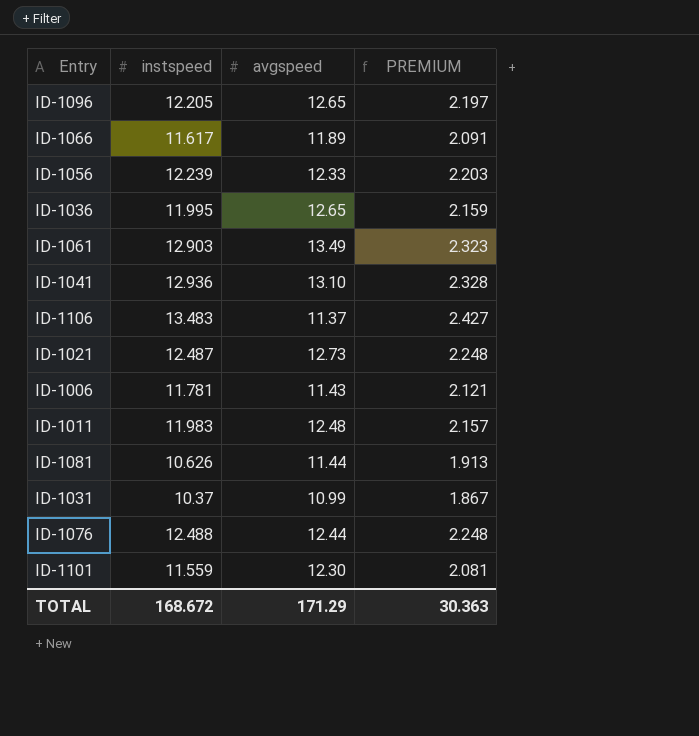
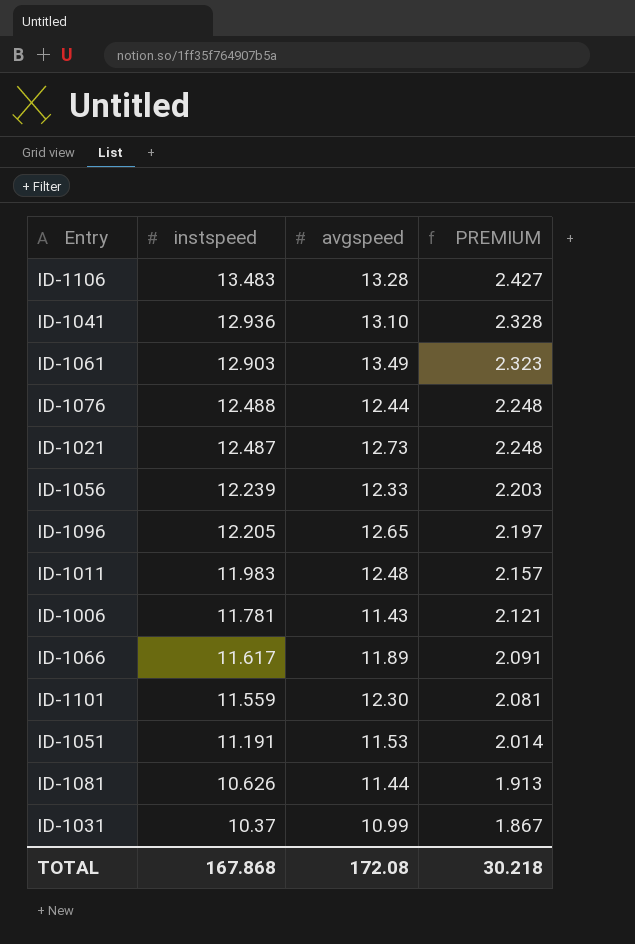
row order: none -> instspeed descending
row ID-1036: 11.995 | 12.65 | 2.159 -> none
ID-1106 | avgspeed: 11.37 -> 13.28
row ID-1051: none -> 11.191 | 11.53 | 2.014
TOTAL | instspeed: 168.672 -> 167.868
TOTAL | avgspeed: 171.29 -> 172.08
TOTAL | PREMIUM: 30.363 -> 30.218

